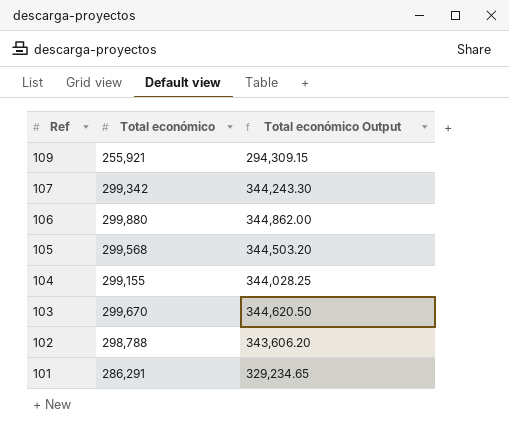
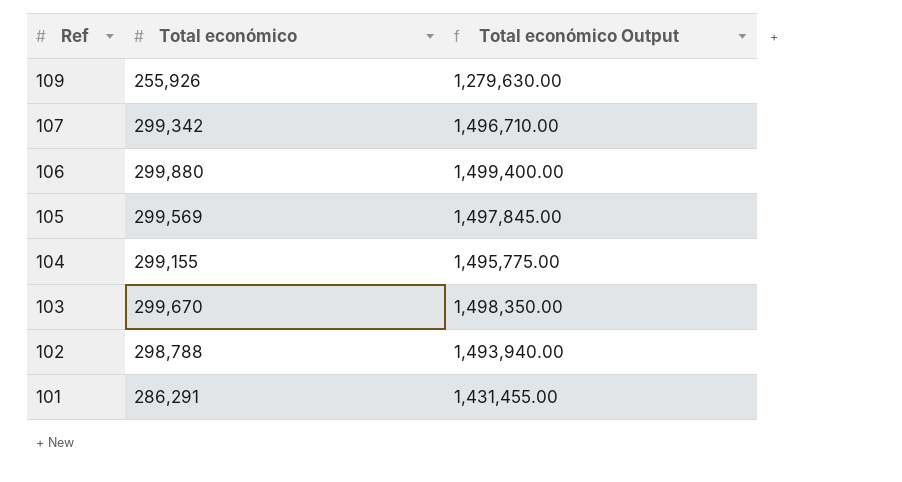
column Total económico Output | formula: [Total económico] * 1.15 -> [Total económico] * 5
109 | Total económico: 255,921 -> 255,926
105 | Total económico: 299,568 -> 299,569

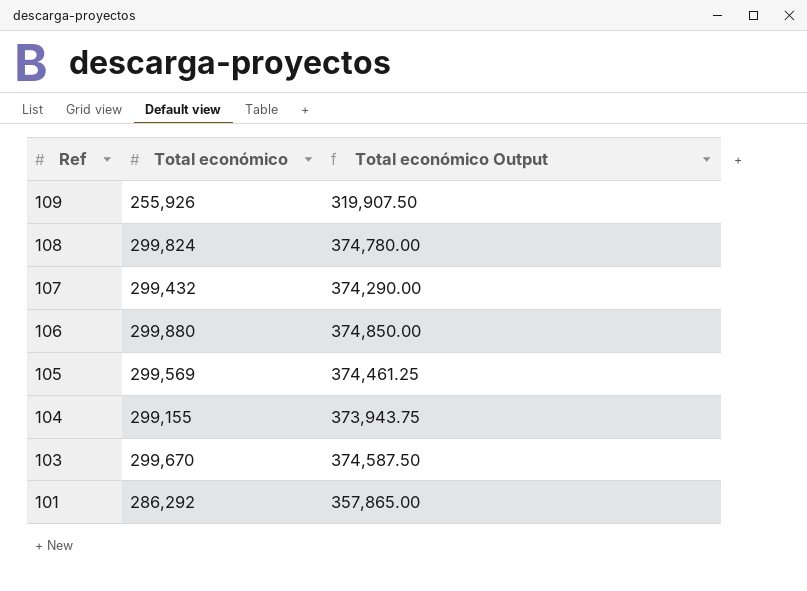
column Total económico Output | formula: [Total económico] * 5 -> [Total económico] * 1.25
row 102: 298,788 | 1,493,940.00 -> none
row 108: none -> 299,824 | 374,780.00
107 | Total económico: 299,342 -> 299,432
101 | Total económico: 286,291 -> 286,292

